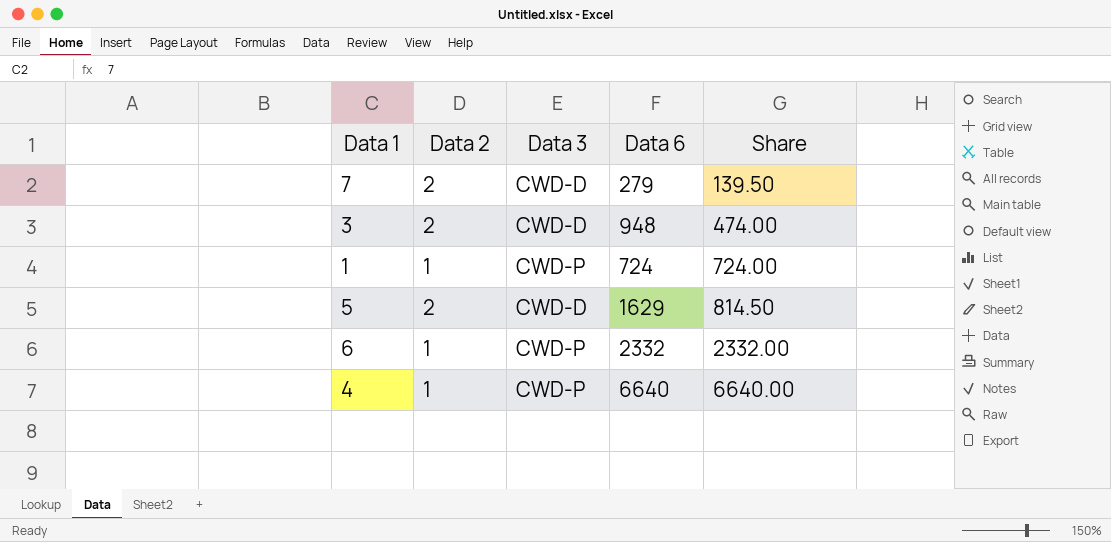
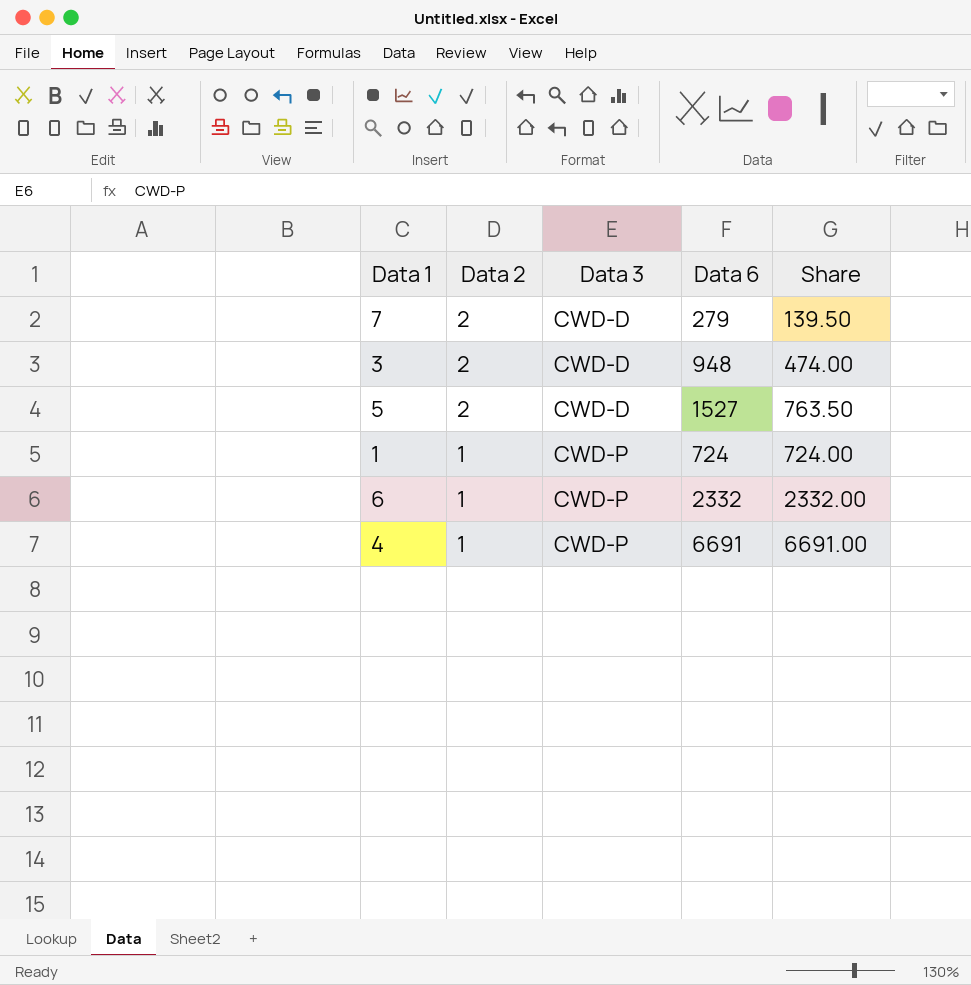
row order: Share ascending -> Data 2 descending
5 | Data 6: 1629 -> 1527
5 | Share: 814.50 -> 763.50
4 | Data 6: 6640 -> 6691
4 | Share: 6640.00 -> 6691.00

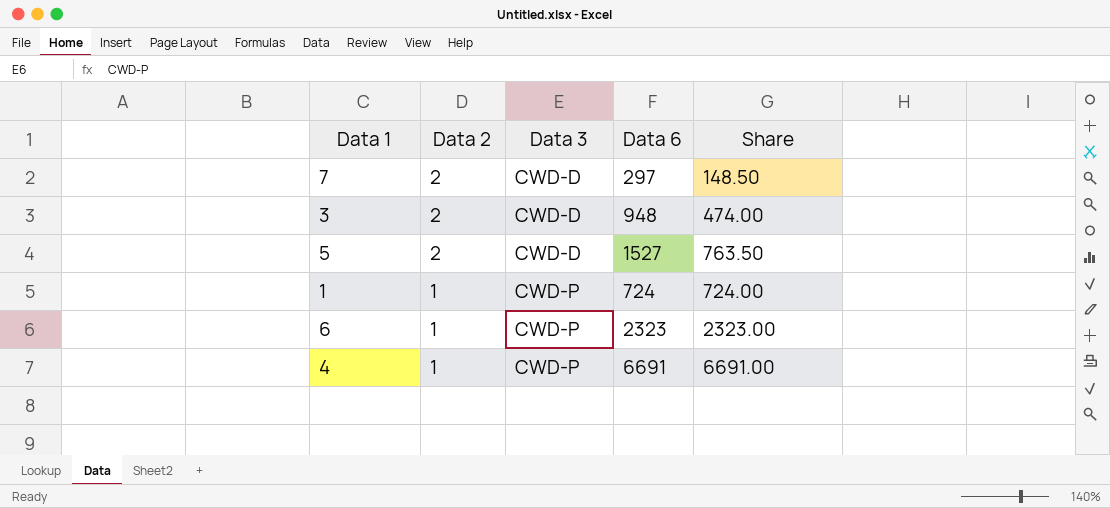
7 | Data 6: 279 -> 297
7 | Share: 139.50 -> 148.50
6 | Data 6: 2332 -> 2323
6 | Share: 2332.00 -> 2323.00

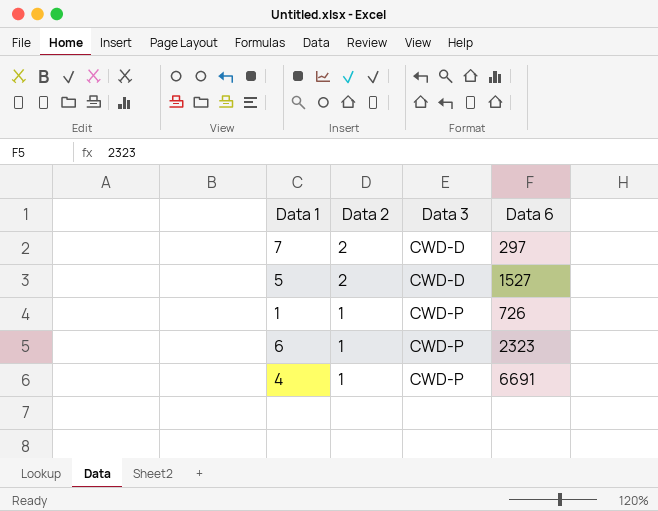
column Share | formula: [Data 6] / [Data 2] -> none
row 3: 2 | CWD-D | 948 | 474.00 -> none
1 | Data 6: 724 -> 726

